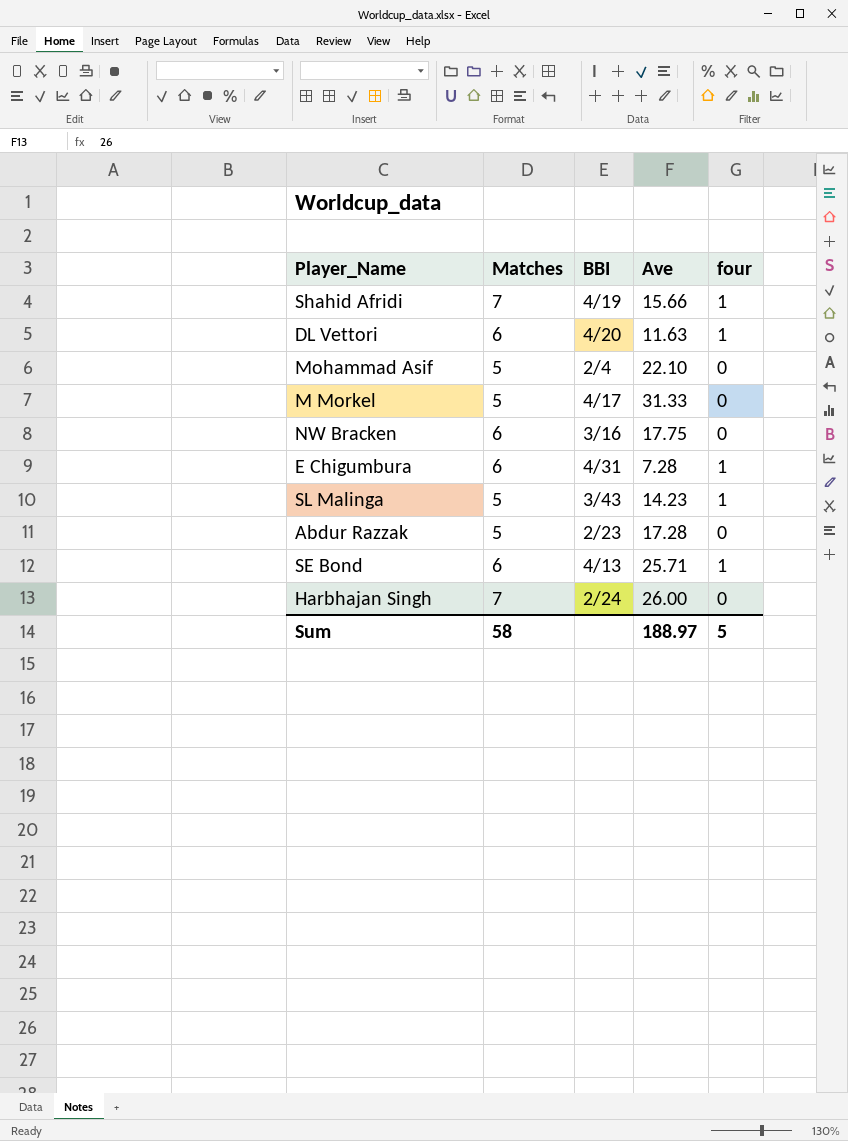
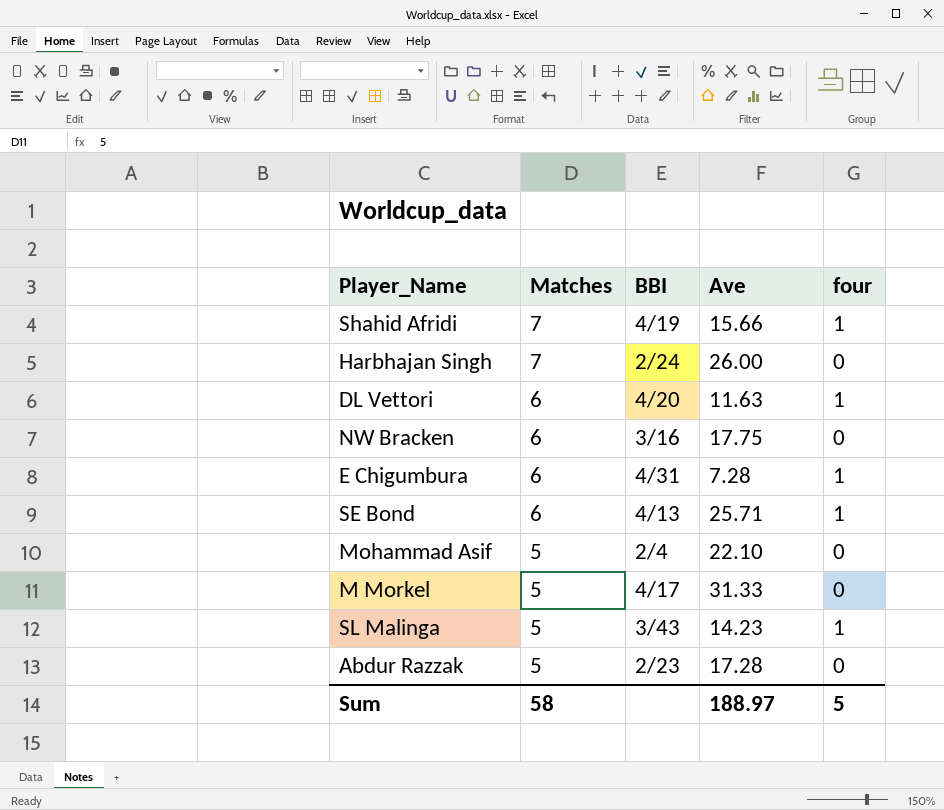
row order: none -> Matches descending

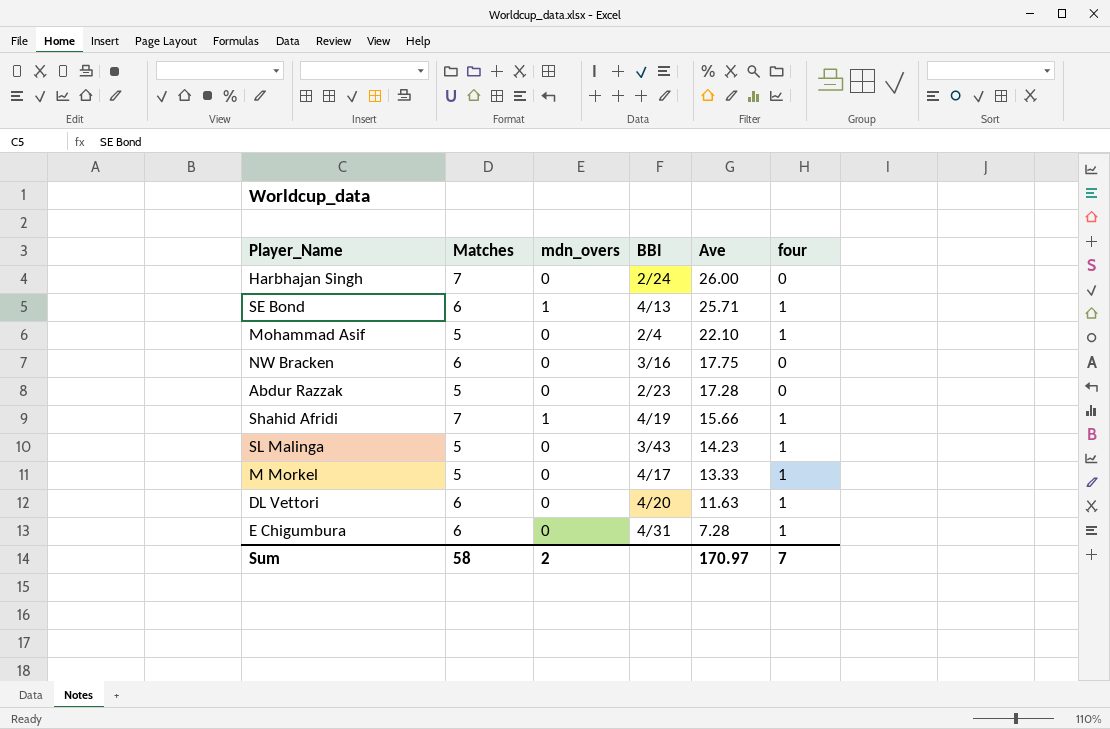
row order: Matches descending -> Ave descending
column mdn_overs | position: none -> 3
Mohammad Asif | four: 0 -> 1
M Morkel | Ave: 31.33 -> 13.33
M Morkel | four: 0 -> 1
Sum | Ave: 188.97 -> 170.97
Sum | four: 5 -> 7

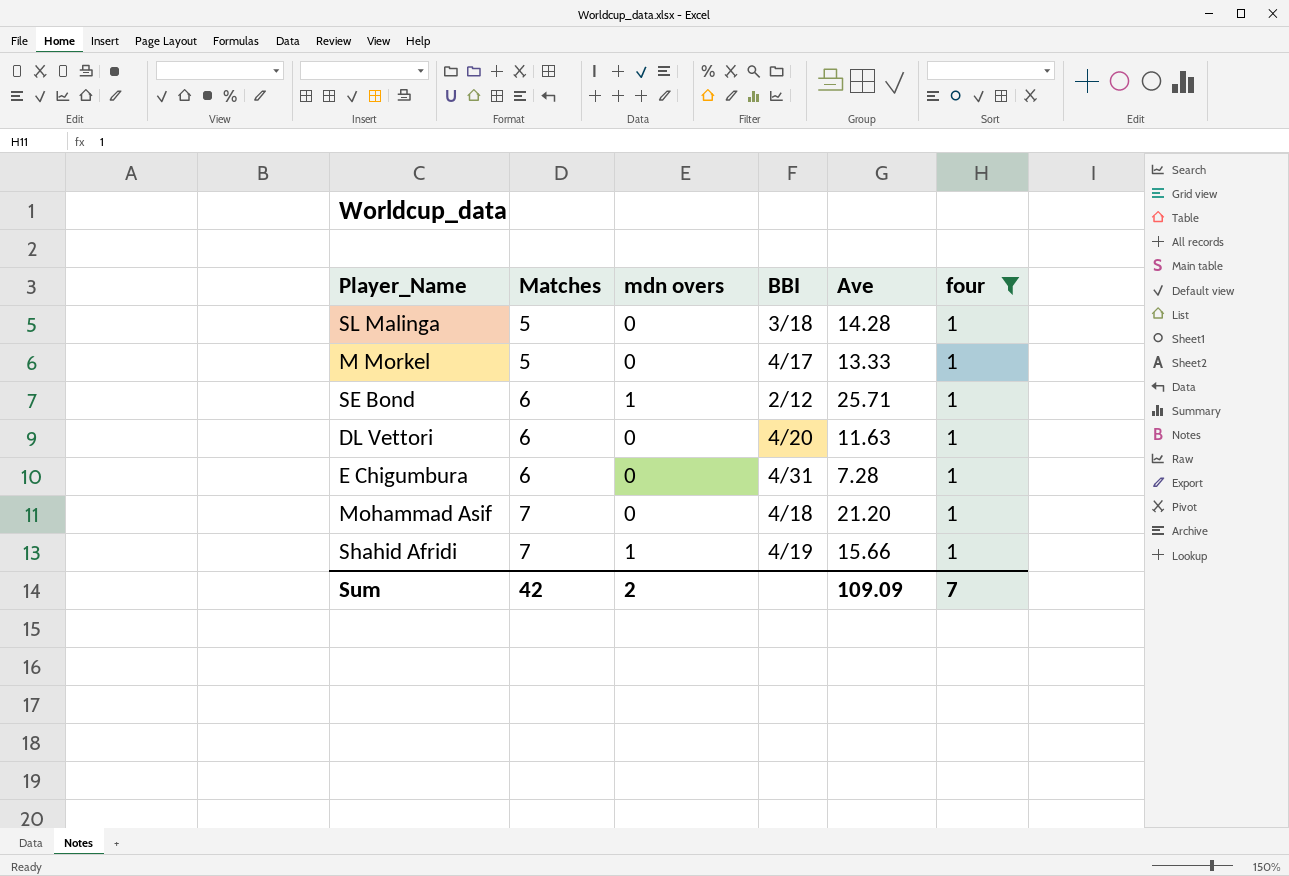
filter: none -> four = 1
row order: Ave descending -> Matches ascending
column name: mdn_overs -> mdn overs
SL Malinga | BBI: 3/43 -> 3/18
SL Malinga | Ave: 14.23 -> 14.28
SE Bond | BBI: 4/13 -> 2/12
Mohammad Asif | Matches: 5 -> 7
Mohammad Asif | BBI: 2/4 -> 4/18
Mohammad Asif | Ave: 22.10 -> 21.20
Sum | Matches: 58 -> 42
Sum | Ave: 170.97 -> 109.09

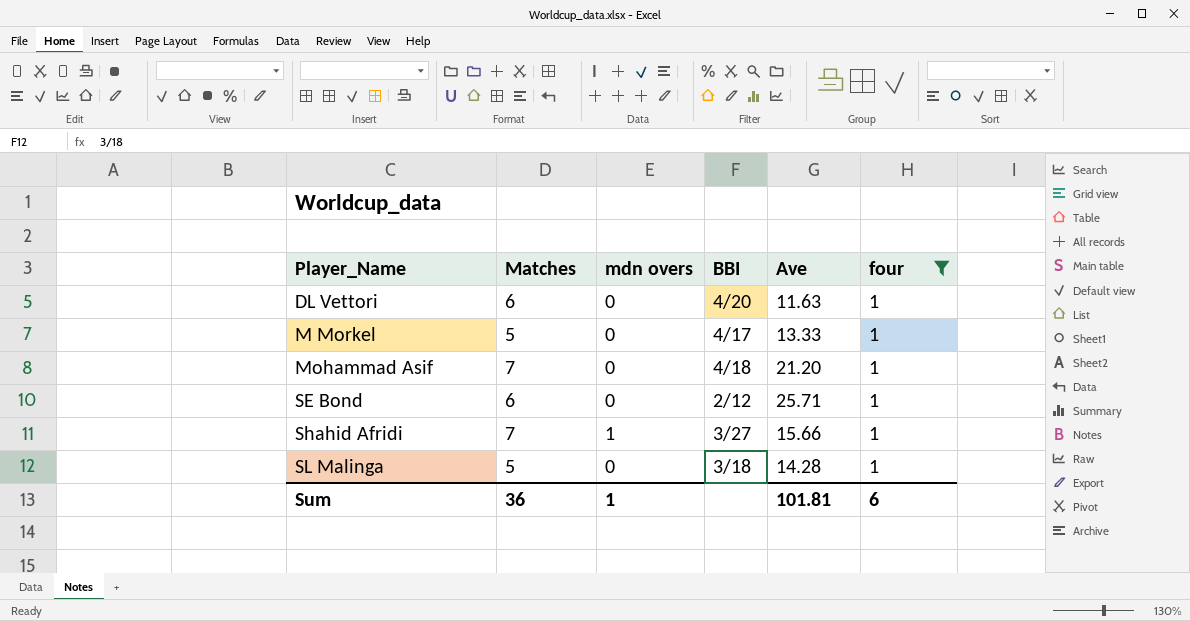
row order: Matches ascending -> Player_Name ascending
row E Chigumbura: 6 | 0 | 4/31 | 7.28 | 1 -> none
SE Bond | mdn overs: 1 -> 0
Shahid Afridi | BBI: 4/19 -> 3/27
Sum | Matches: 42 -> 36
Sum | mdn overs: 2 -> 1
Sum | Ave: 109.09 -> 101.81
Sum | four: 7 -> 6

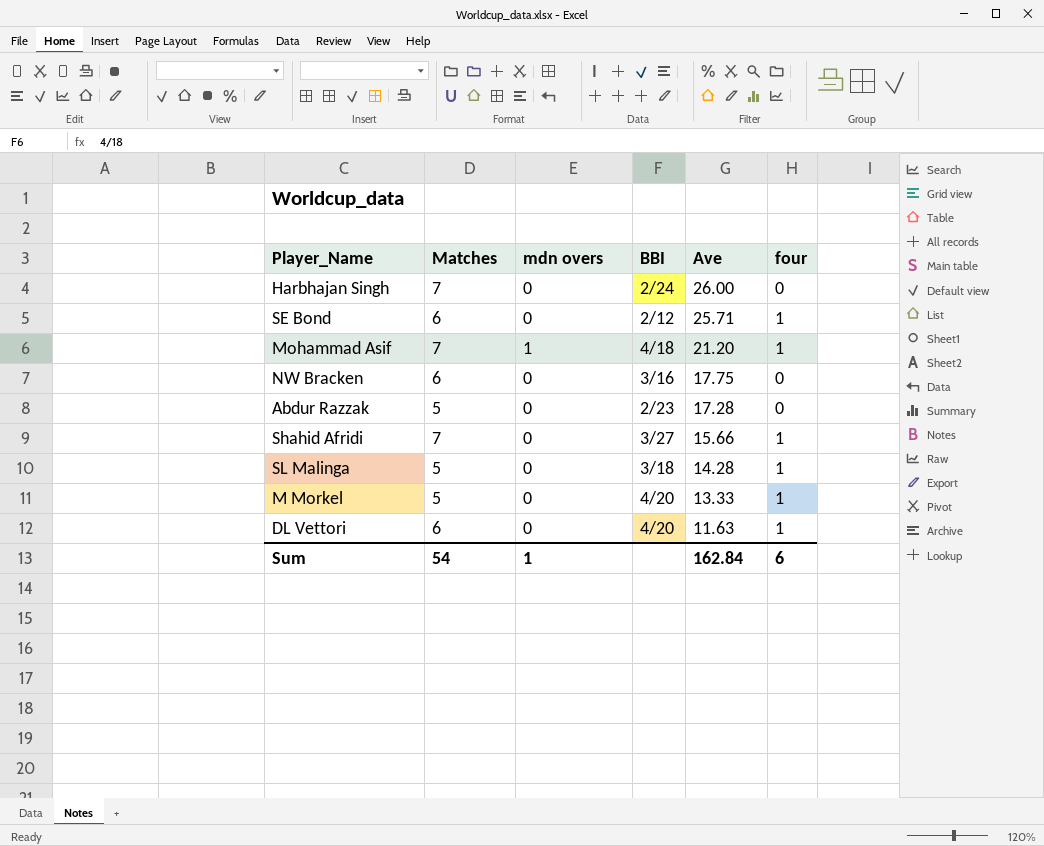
filter: four = 1 -> none
row order: Player_Name ascending -> Ave descending
Mohammad Asif | mdn overs: 0 -> 1
Shahid Afridi | mdn overs: 1 -> 0
M Morkel | BBI: 4/17 -> 4/20
Sum | Matches: 36 -> 54
Sum | Ave: 101.81 -> 162.84

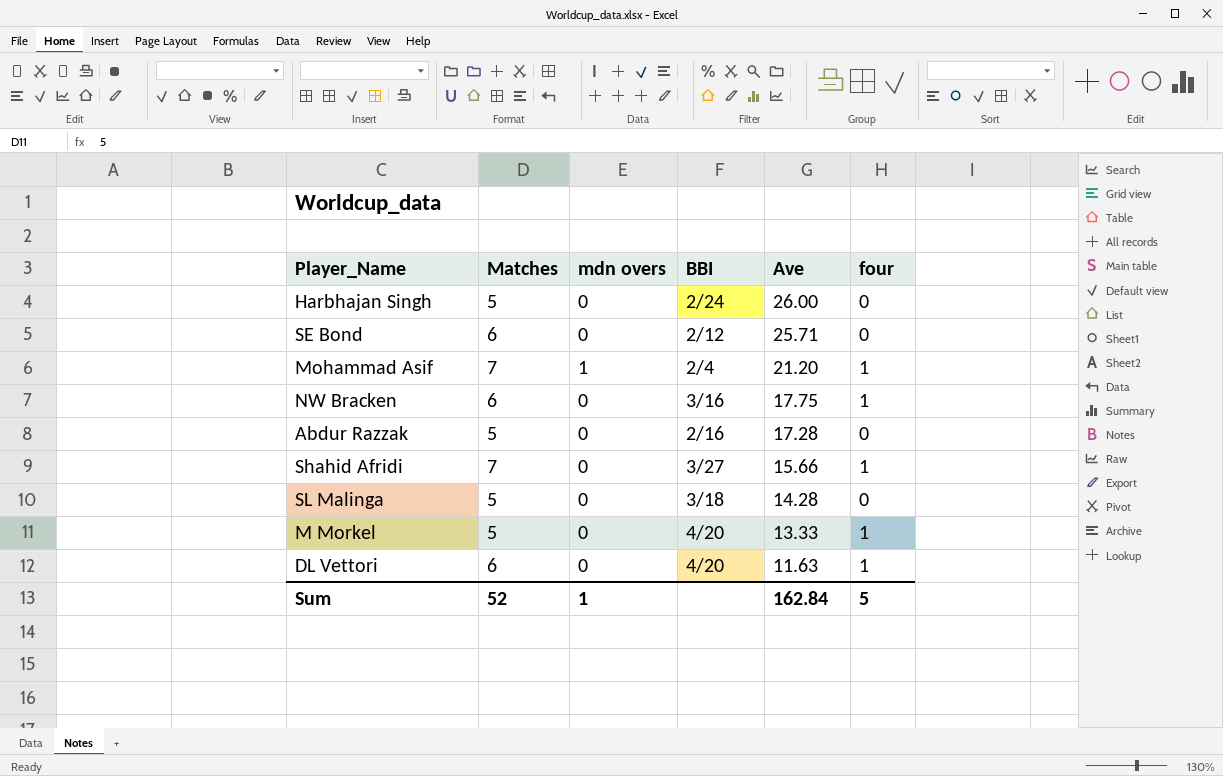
Harbhajan Singh | Matches: 7 -> 5
SE Bond | four: 1 -> 0
Mohammad Asif | BBI: 4/18 -> 2/4
NW Bracken | four: 0 -> 1
Abdur Razzak | BBI: 2/23 -> 2/16
SL Malinga | four: 1 -> 0
Sum | Matches: 54 -> 52
Sum | four: 6 -> 5

